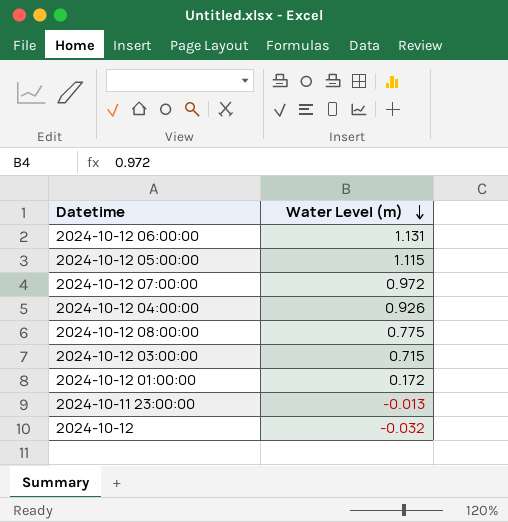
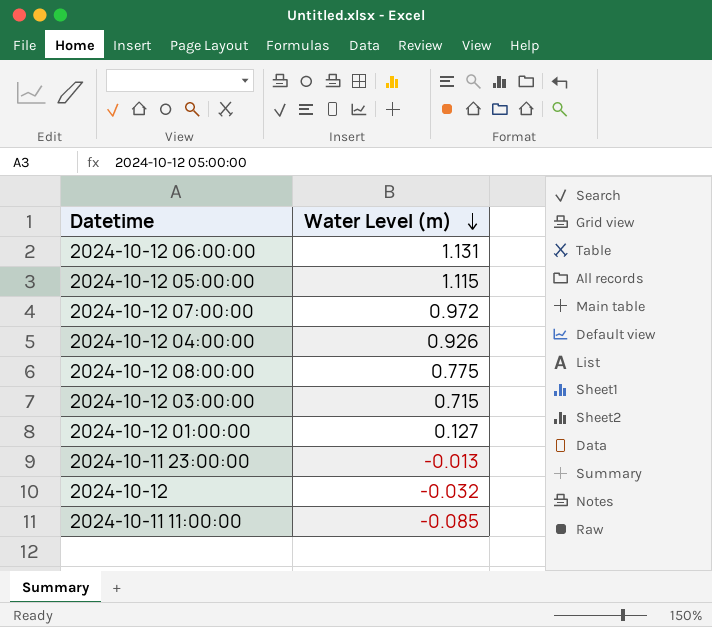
2024-10-12 01:00:00 | Water Level (m): 0.172 -> 0.127
row 2024-10-11 11:00:00: none -> -0.085

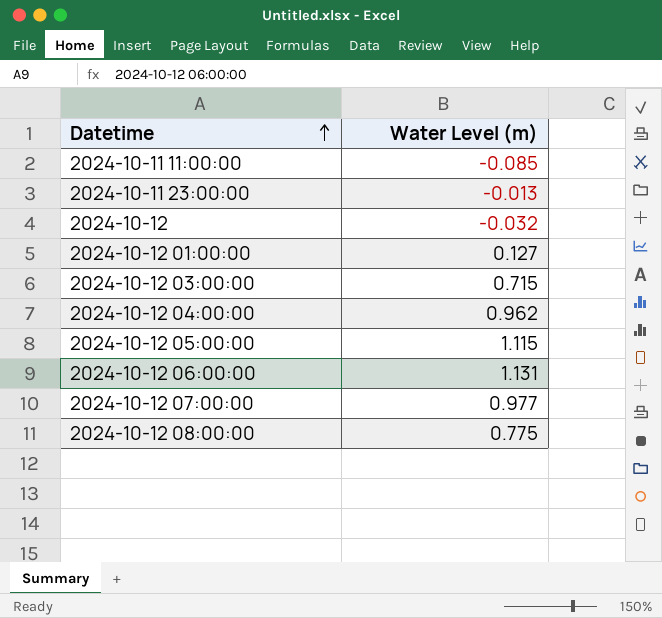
row order: Water Level (m) descending -> Datetime ascending
2024-10-12 04:00:00 | Water Level (m): 0.926 -> 0.962
2024-10-12 07:00:00 | Water Level (m): 0.972 -> 0.977

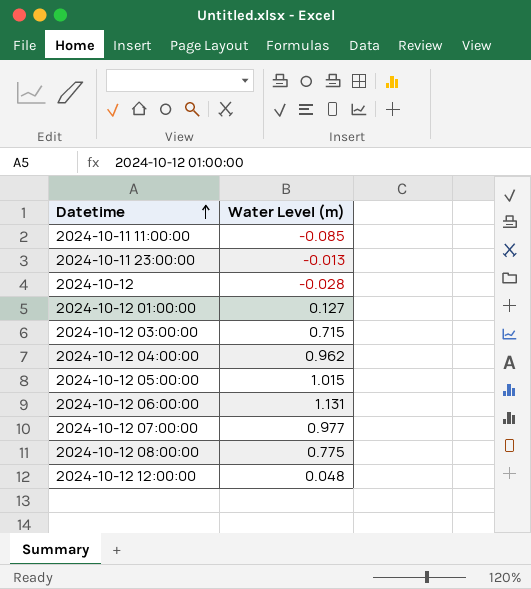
2024-10-12 | Water Level (m): -0.032 -> -0.028
2024-10-12 05:00:00 | Water Level (m): 1.115 -> 1.015
row 2024-10-12 12:00:00: none -> 0.048

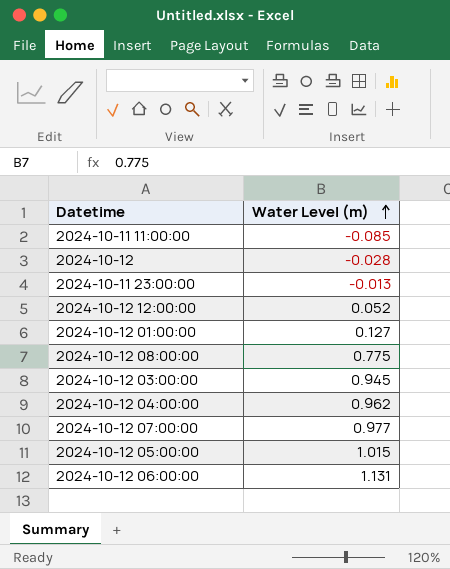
row order: Datetime ascending -> Water Level (m) ascending
2024-10-12 12:00:00 | Water Level (m): 0.048 -> 0.052
2024-10-12 03:00:00 | Water Level (m): 0.715 -> 0.945

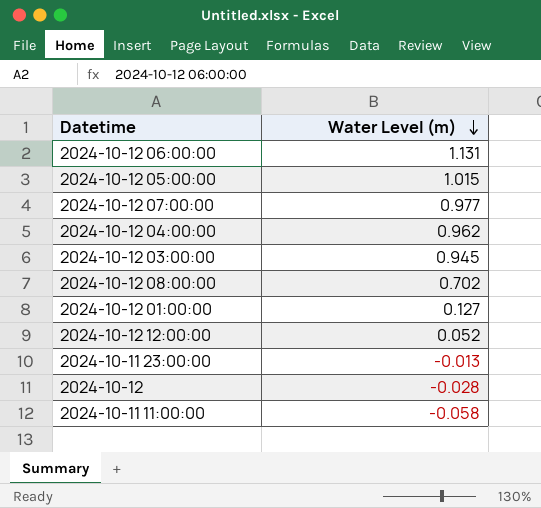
row order: Water Level (m) ascending -> Water Level (m) descending
2024-10-12 08:00:00 | Water Level (m): 0.775 -> 0.702
2024-10-11 11:00:00 | Water Level (m): -0.085 -> -0.058

